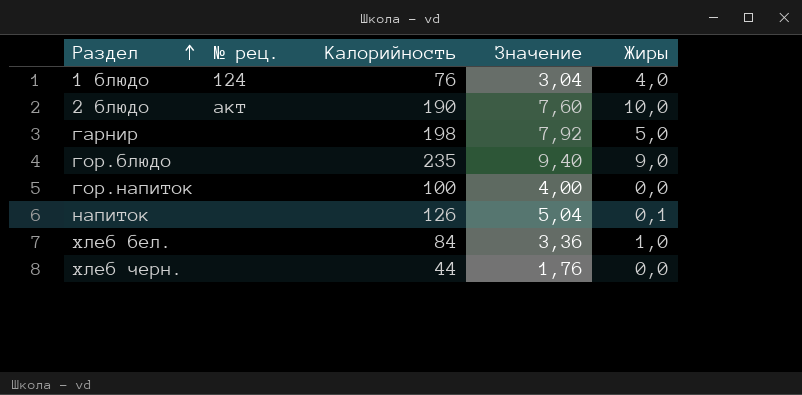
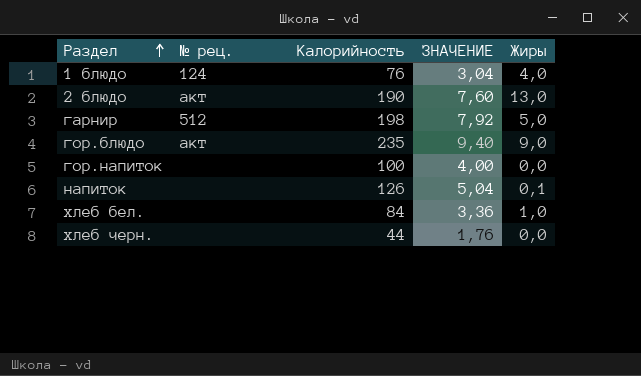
column name: Значение -> ЗНАЧЕНИЕ
2 блюдо | Жиры: 10,0 -> 13,0
гарнир | № рец.: none -> 512
гор.блюдо | № рец.: none -> акт

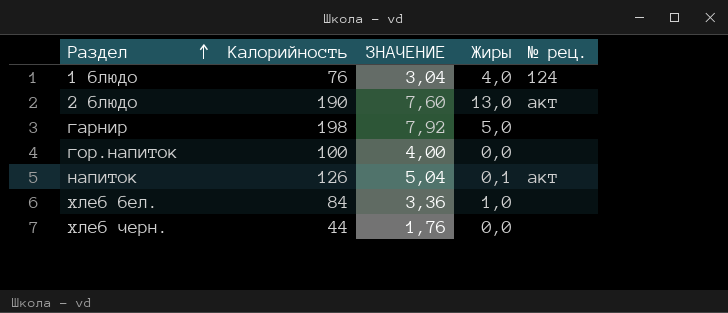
column № рец. | position: 2 -> 5
row гор.блюдо: акт | 235 | 9,40 | 9,0 -> none
гарнир | № рец.: 512 -> none
напиток | № рец.: none -> акт

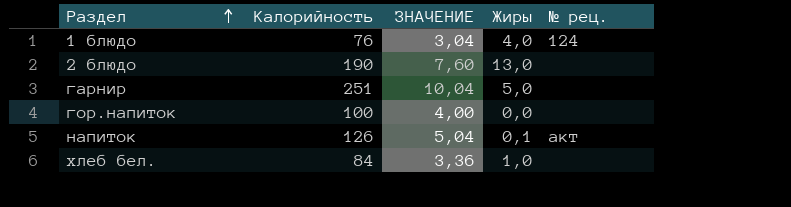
row хлеб черн.: 44 | 1,76 | 0,0 | none -> none
2 блюдо | № рец.: акт -> none
гарнир | Калорийность: 198 -> 251
гарнир | ЗНАЧЕНИЕ: 7,92 -> 10,04

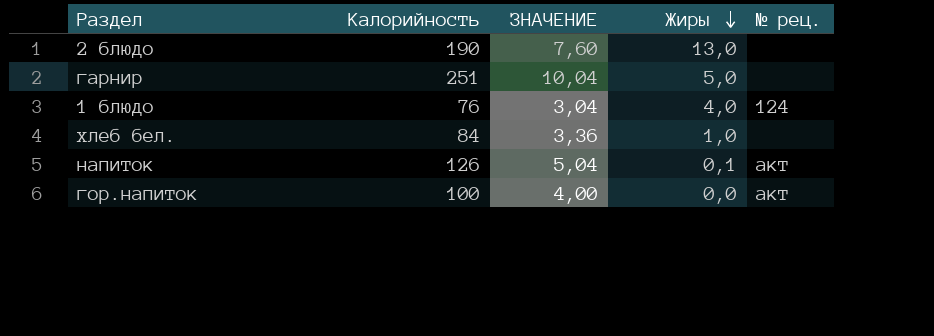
row order: Раздел ascending -> Жиры descending
гор.напиток | № рец.: none -> акт

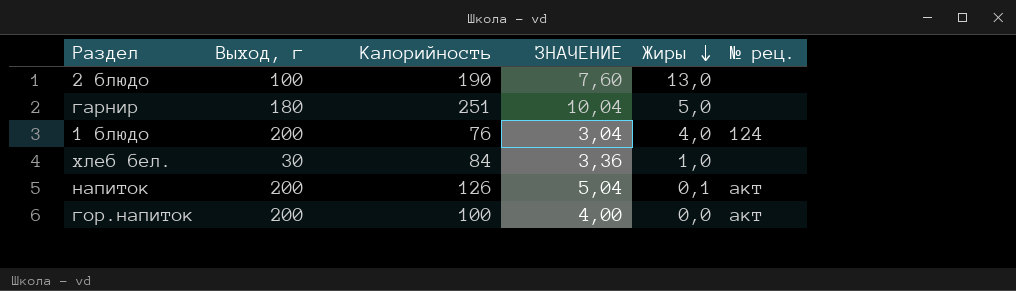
column Выход, г | position: none -> 2

